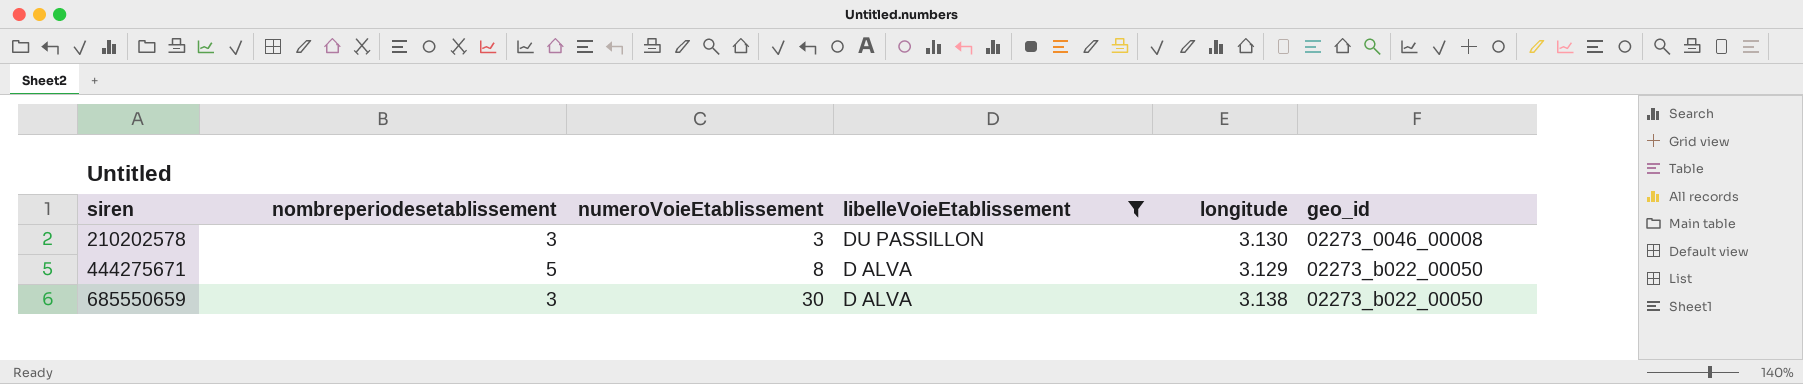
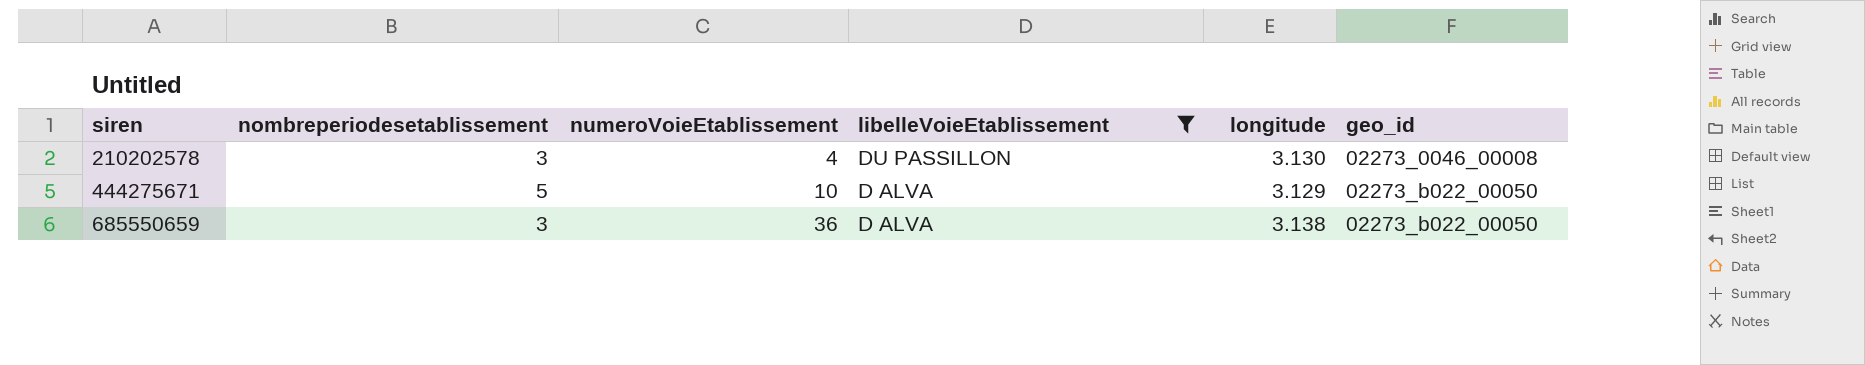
210202578 | numeroVoieEtablissement: 3 -> 4
444275671 | numeroVoieEtablissement: 8 -> 10
685550659 | numeroVoieEtablissement: 30 -> 36

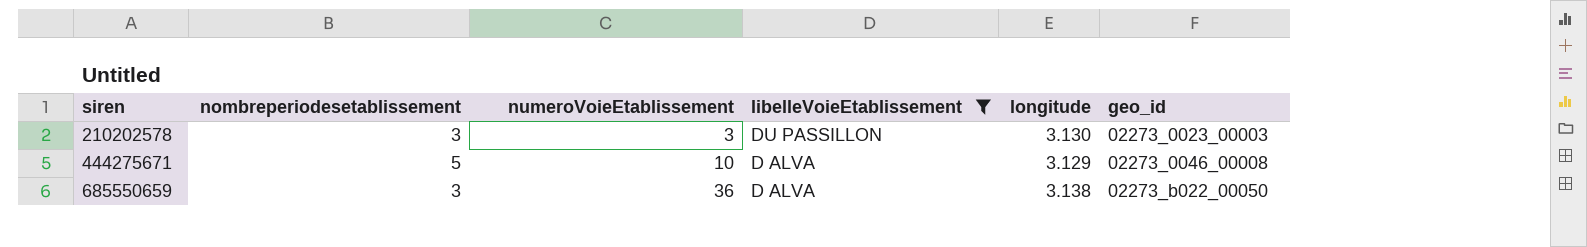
210202578 | numeroVoieEtablissement: 4 -> 3
210202578 | geo_id: 02273_0046_00008 -> 02273_0023_00003
444275671 | geo_id: 02273_b022_00050 -> 02273_0046_00008

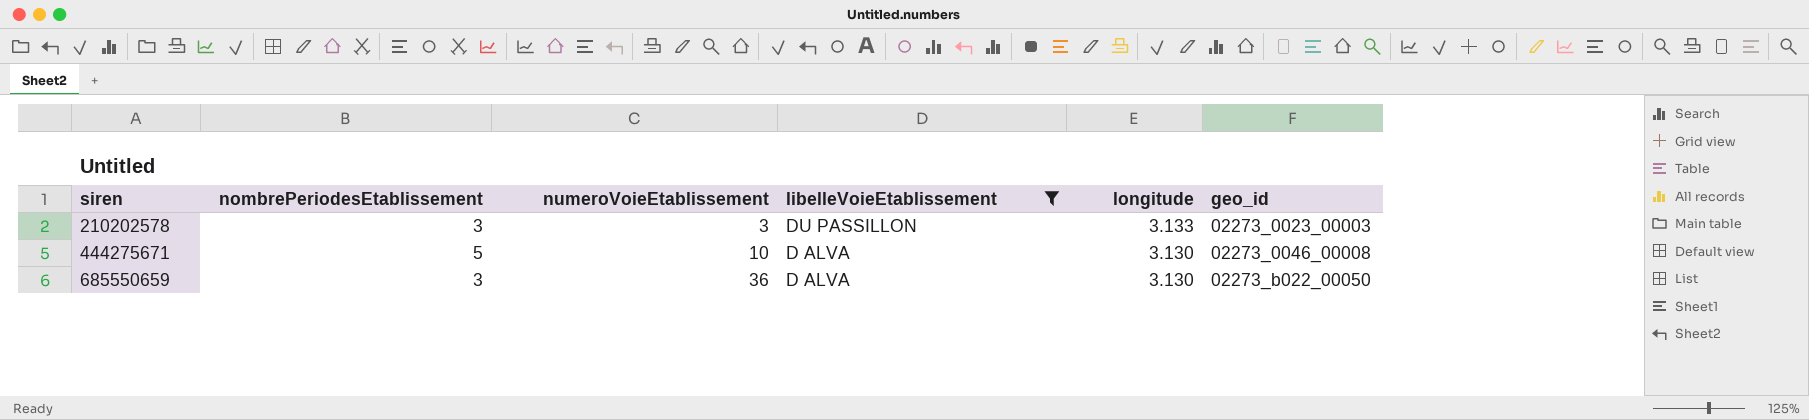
column name: nombreperiodesetablissement -> nombrePeriodesEtablissement
210202578 | longitude: 3.130 -> 3.133
444275671 | longitude: 3.129 -> 3.130
685550659 | longitude: 3.138 -> 3.130

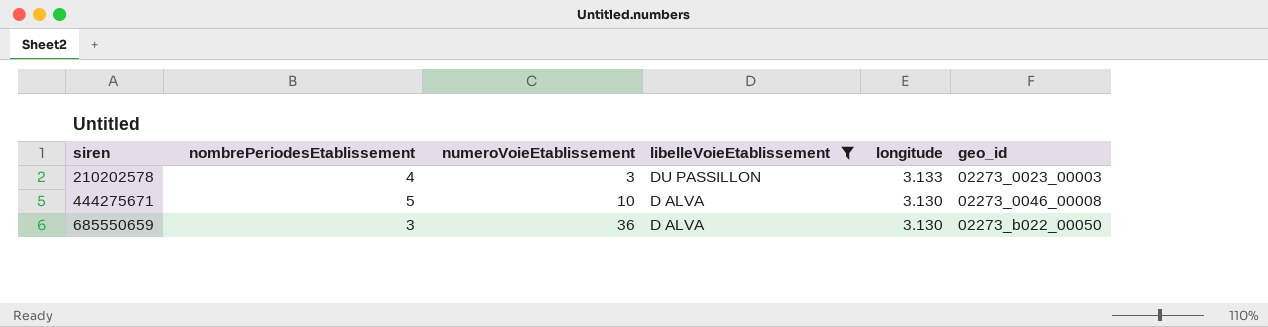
210202578 | nombrePeriodesEtablissement: 3 -> 4

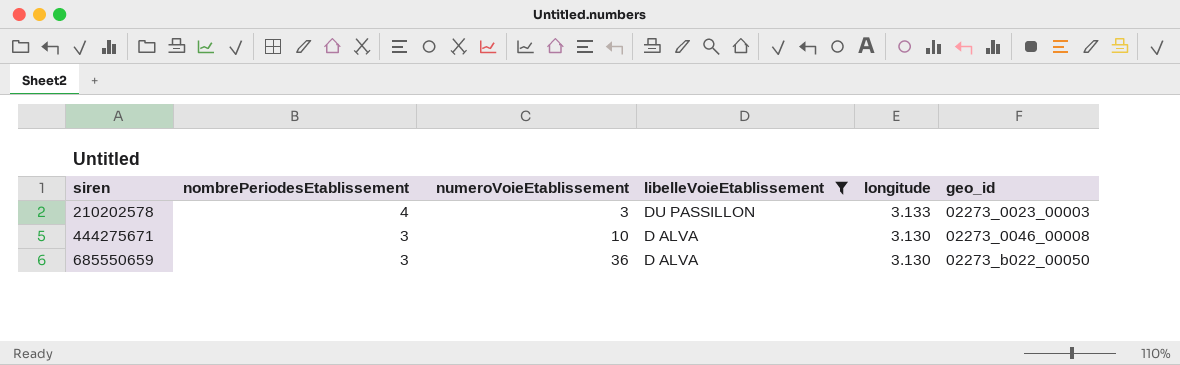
444275671 | nombrePeriodesEtablissement: 5 -> 3

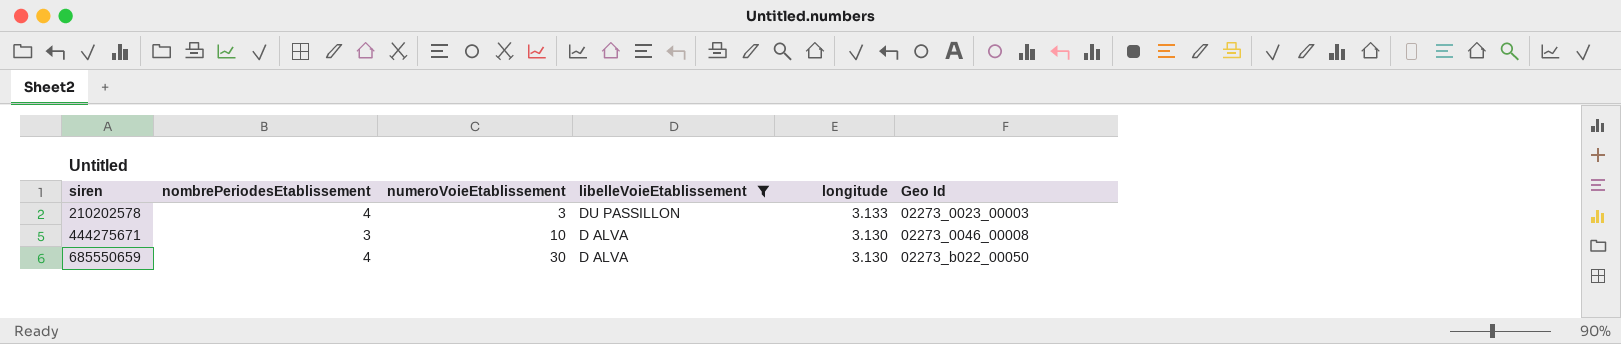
column name: geo_id -> Geo Id
685550659 | nombrePeriodesEtablissement: 3 -> 4
685550659 | numeroVoieEtablissement: 36 -> 30

